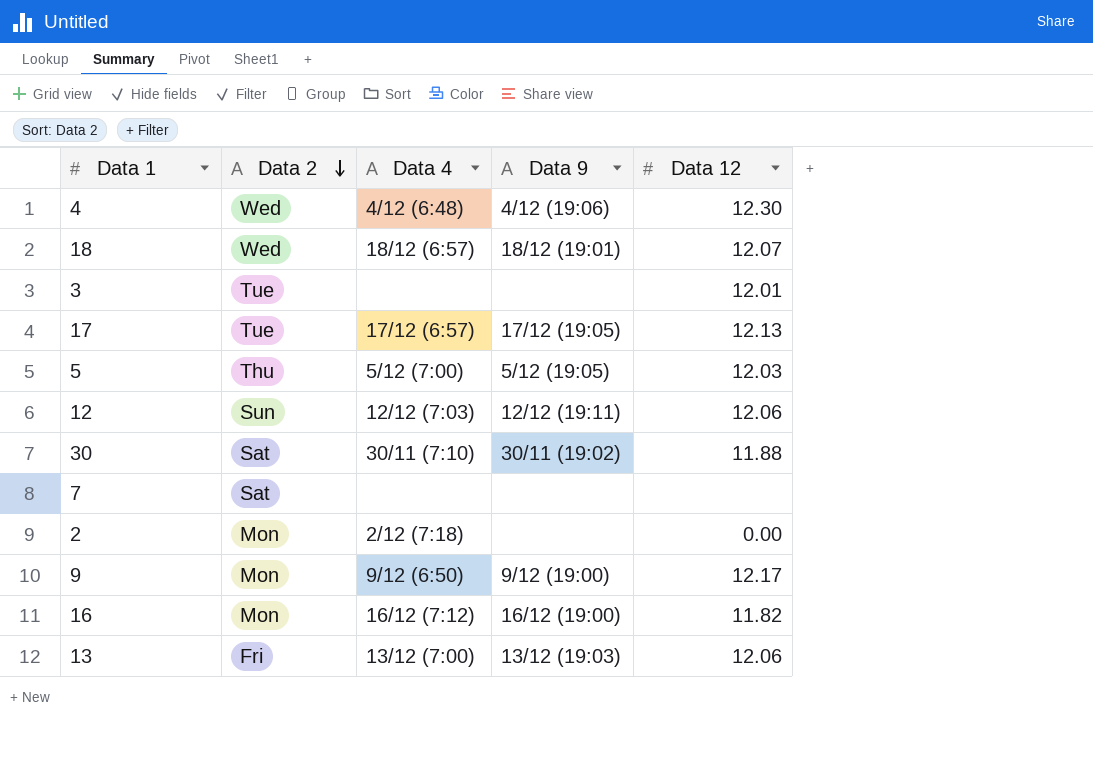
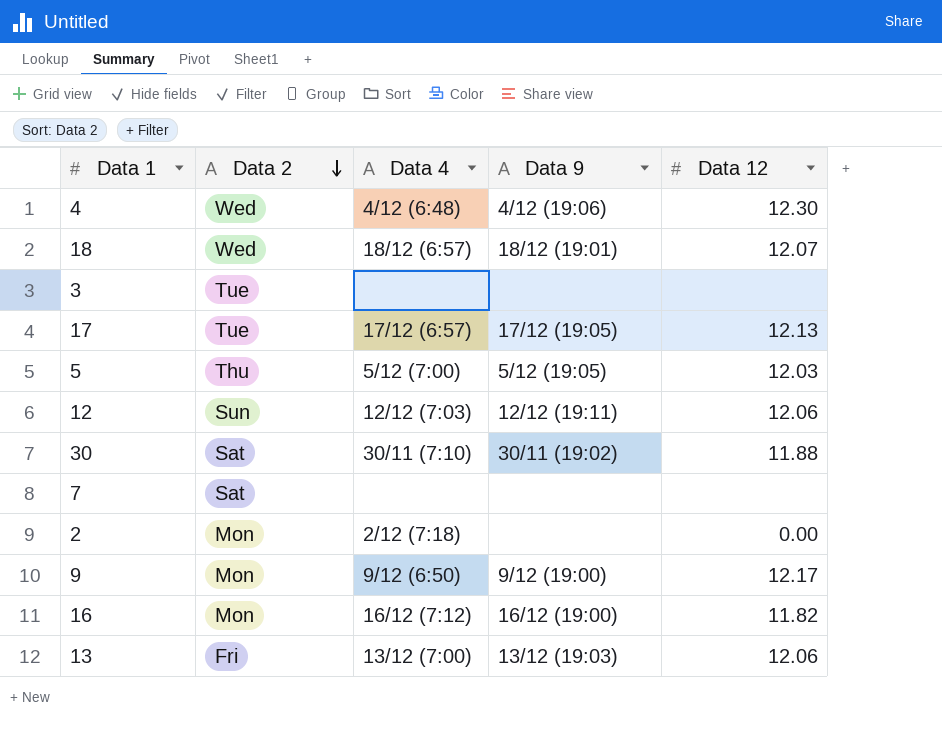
3 | Data 12: 12.01 -> none

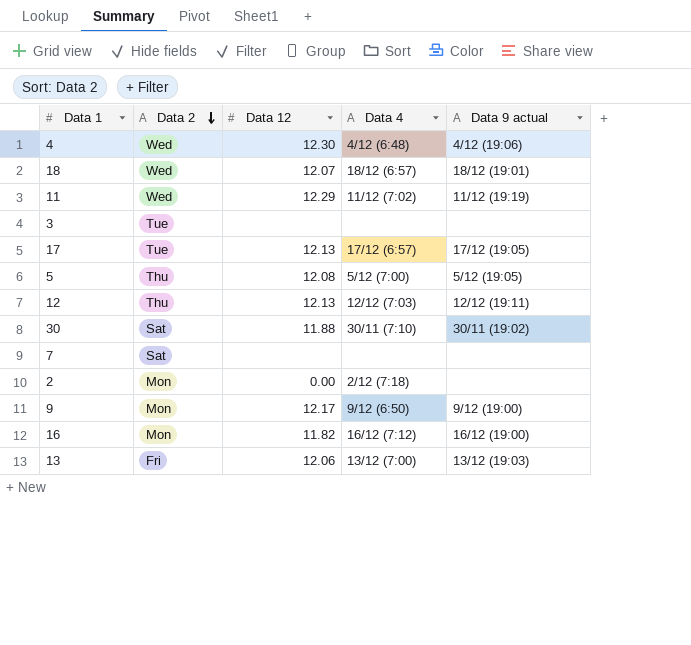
column Data 12 | position: 5 -> 3
column name: Data 9 -> Data 9 actual
row 11: none -> Wed | 12.29 | 11/12 (7:02) | 11/12 (19:19)
5 | Data 12: 12.03 -> 12.08
12 | Data 2: Sun -> Thu
12 | Data 12: 12.06 -> 12.13

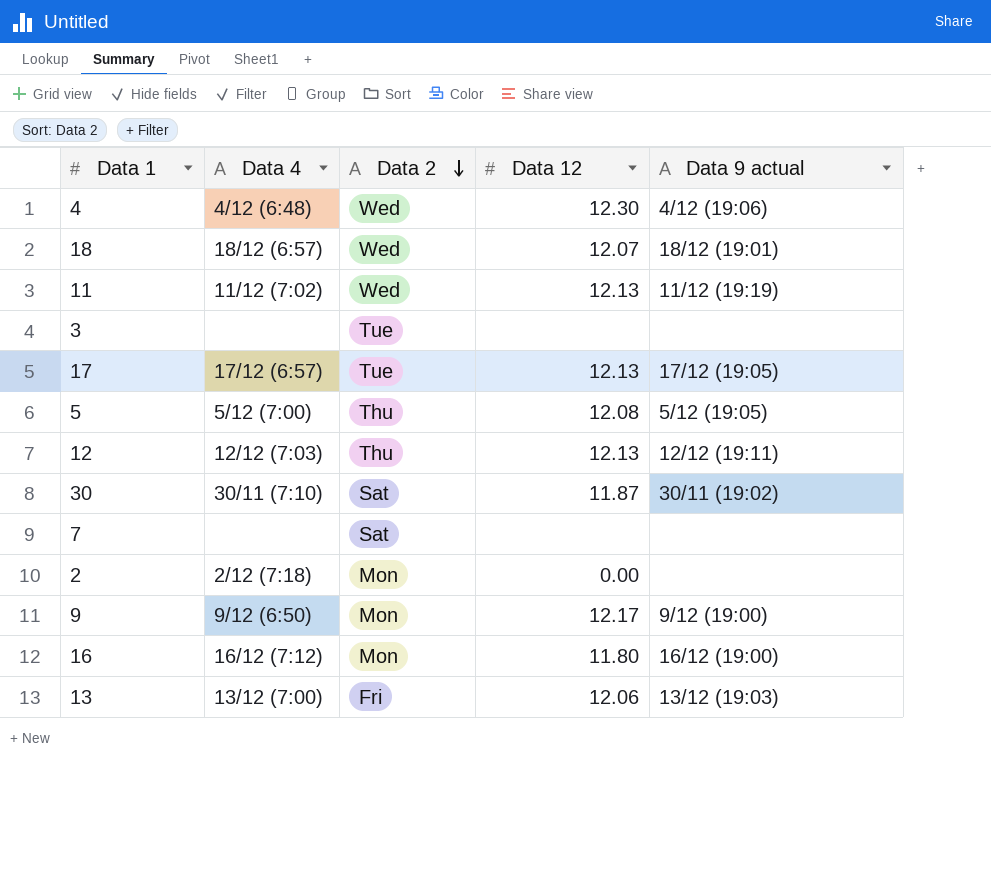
column Data 4 | position: 4 -> 2
11 | Data 12: 12.29 -> 12.13
30 | Data 12: 11.88 -> 11.87
16 | Data 12: 11.82 -> 11.80

